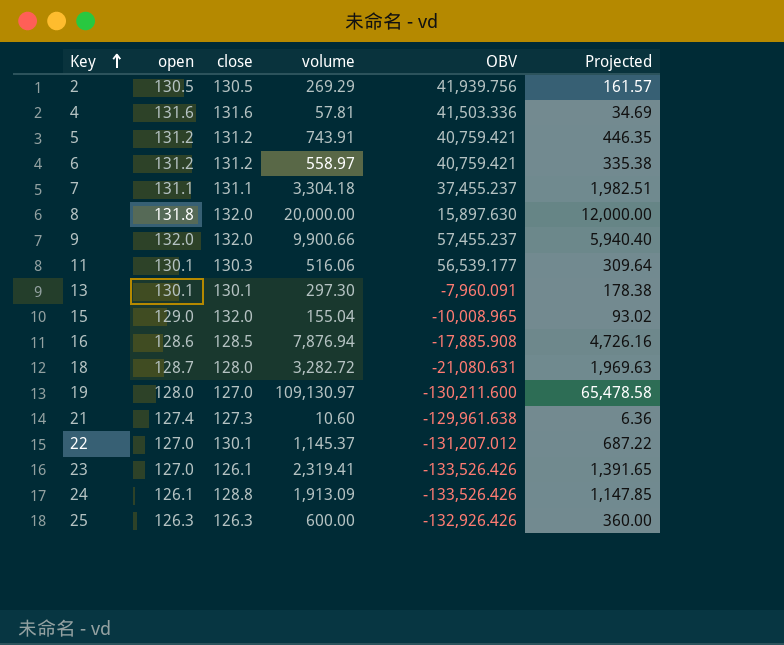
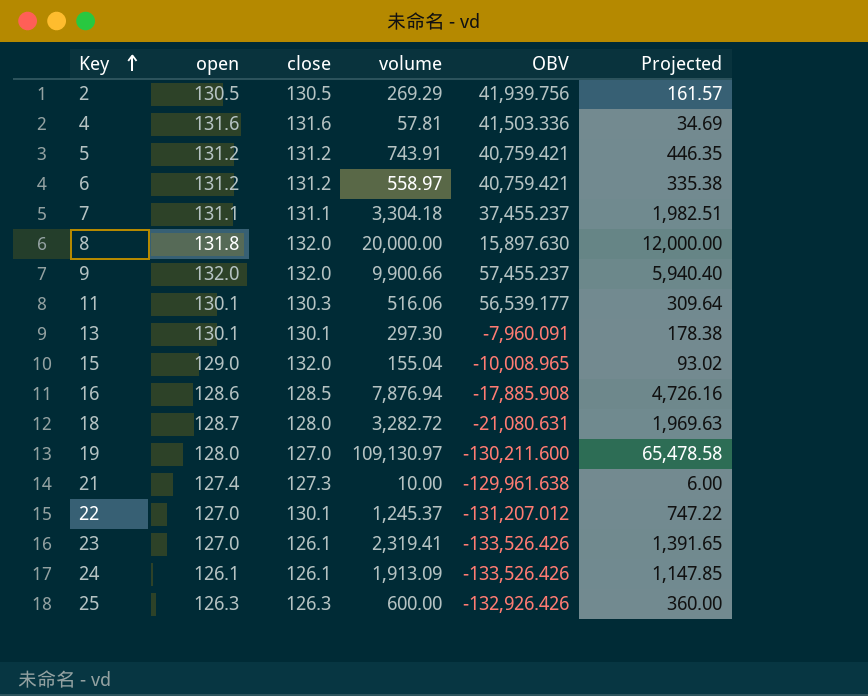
21 | volume: 10.60 -> 10.00
21 | Projected: 6.36 -> 6.00
22 | volume: 1,145.37 -> 1,245.37
22 | Projected: 687.22 -> 747.22
24 | close: 128.8 -> 126.1

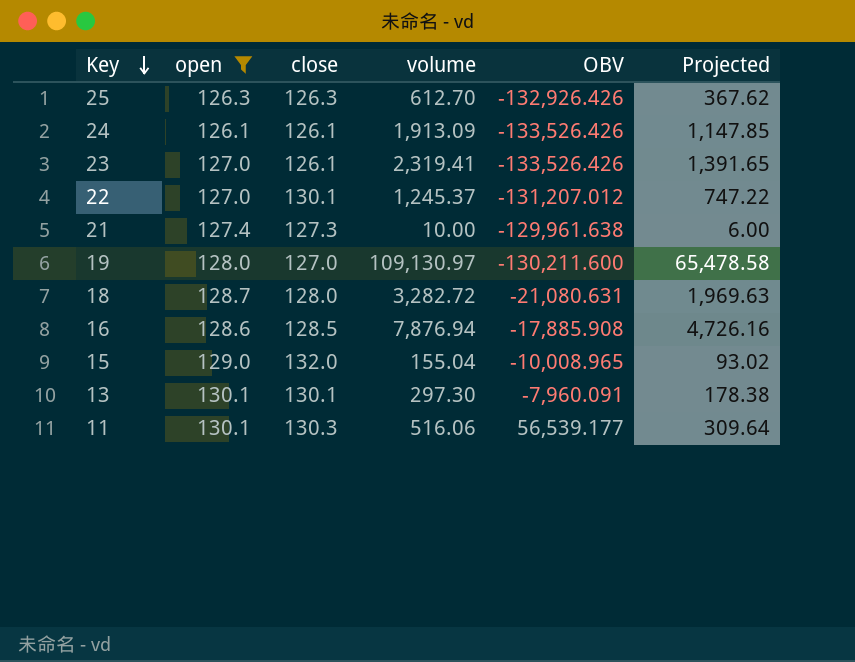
filter: none -> open <= 130.1
row order: Key ascending -> Key descending
25 | volume: 600.00 -> 612.70
25 | Projected: 360.00 -> 367.62

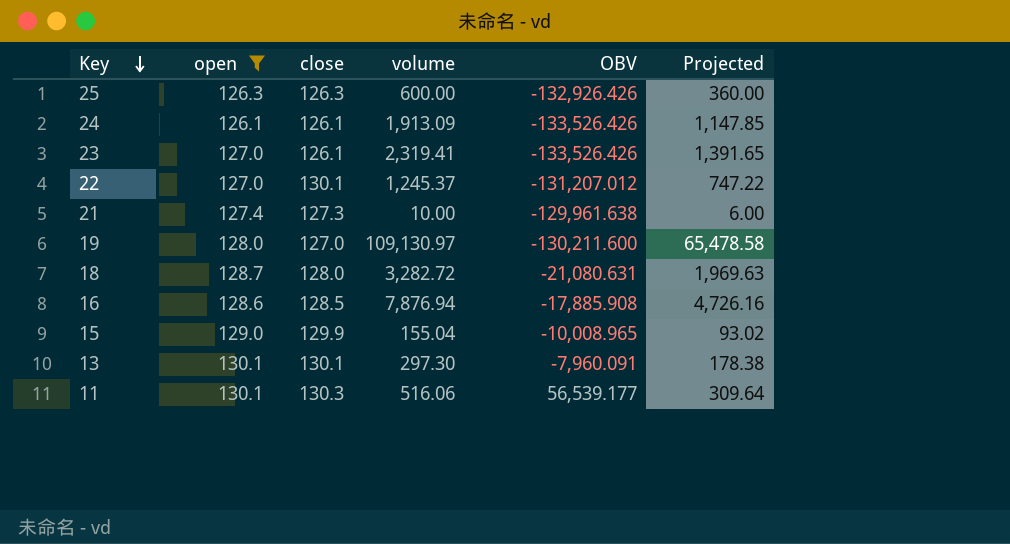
25 | volume: 612.70 -> 600.00
25 | Projected: 367.62 -> 360.00
15 | close: 132.0 -> 129.9

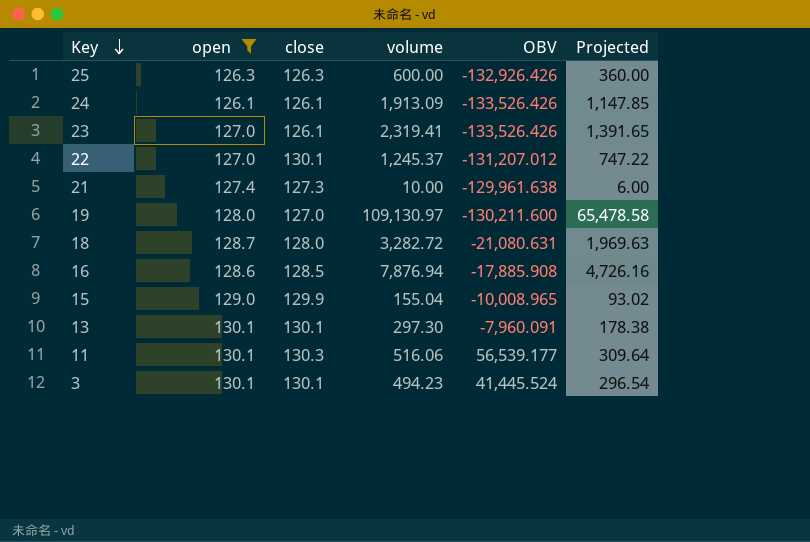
row 3: none -> 130.1 | 130.1 | 494.23 | 41,445.524 | 296.54

